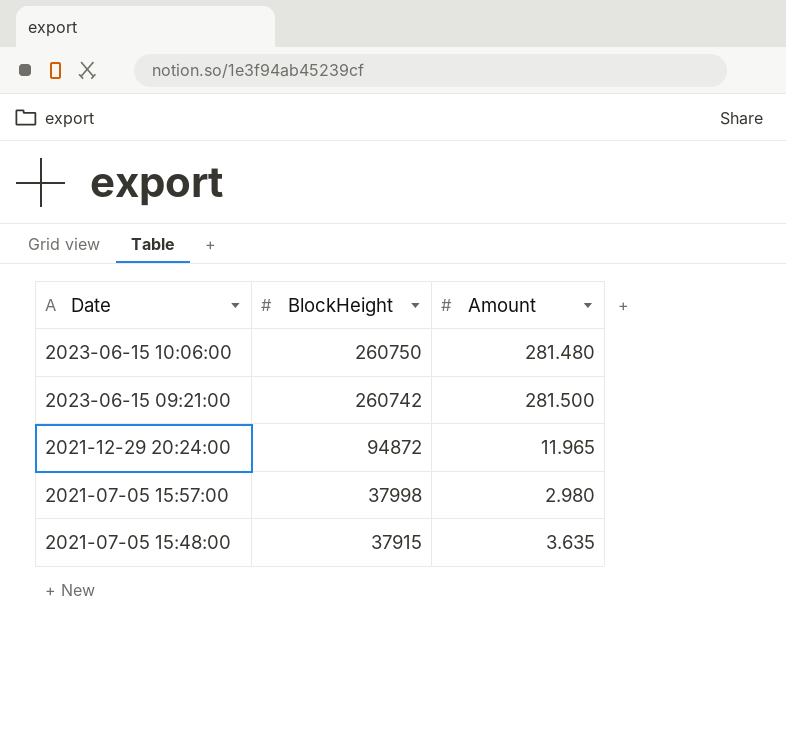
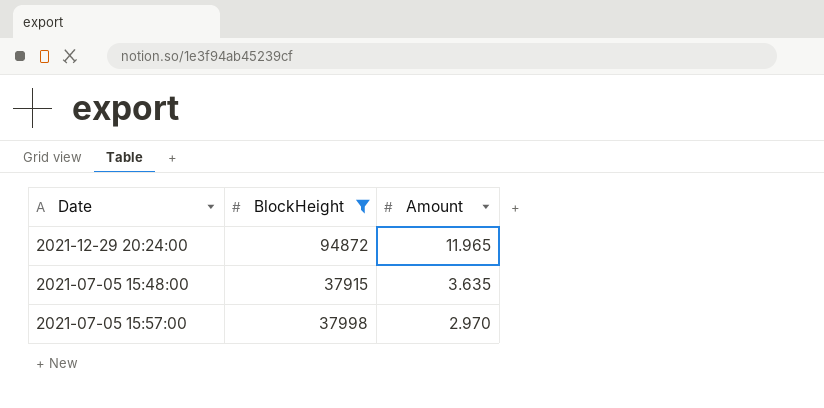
filter: none -> BlockHeight <= 94872
row order: Date descending -> Amount descending
2021-07-05 15:57:00 | Amount: 2.980 -> 2.970

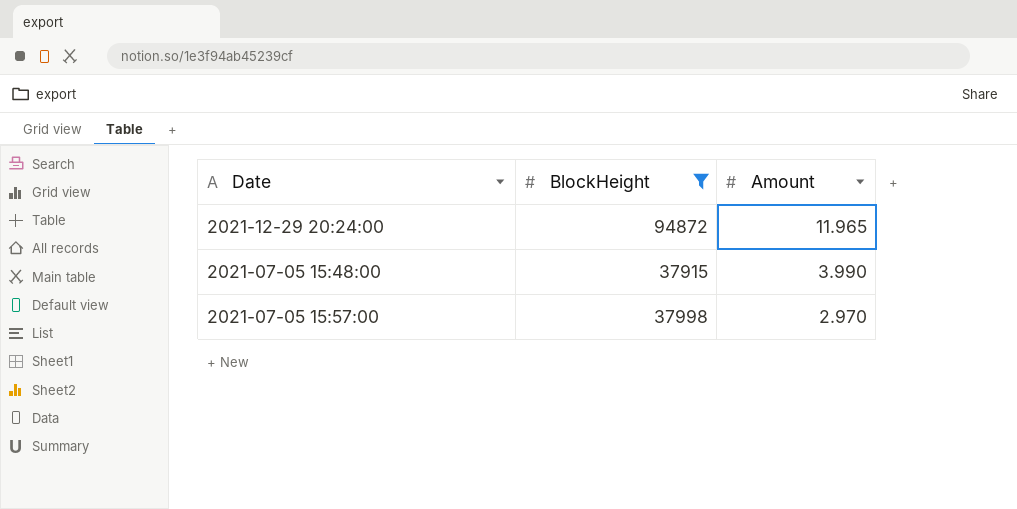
2021-07-05 15:48:00 | Amount: 3.635 -> 3.990

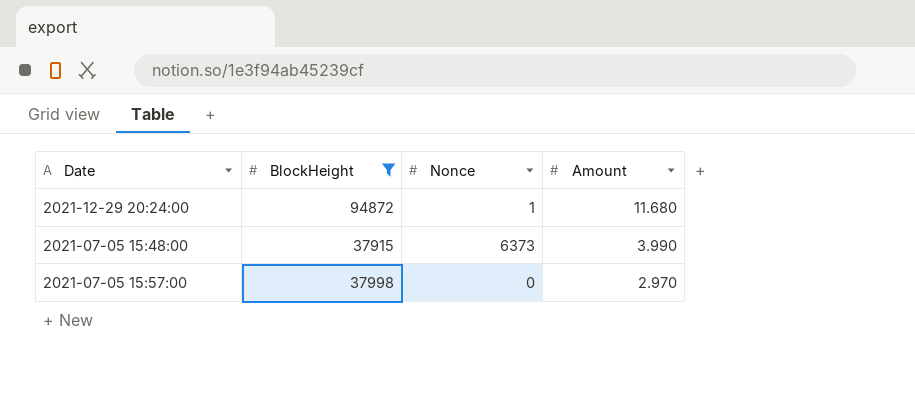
column Nonce | position: none -> 3
2021-12-29 20:24:00 | Amount: 11.965 -> 11.680

